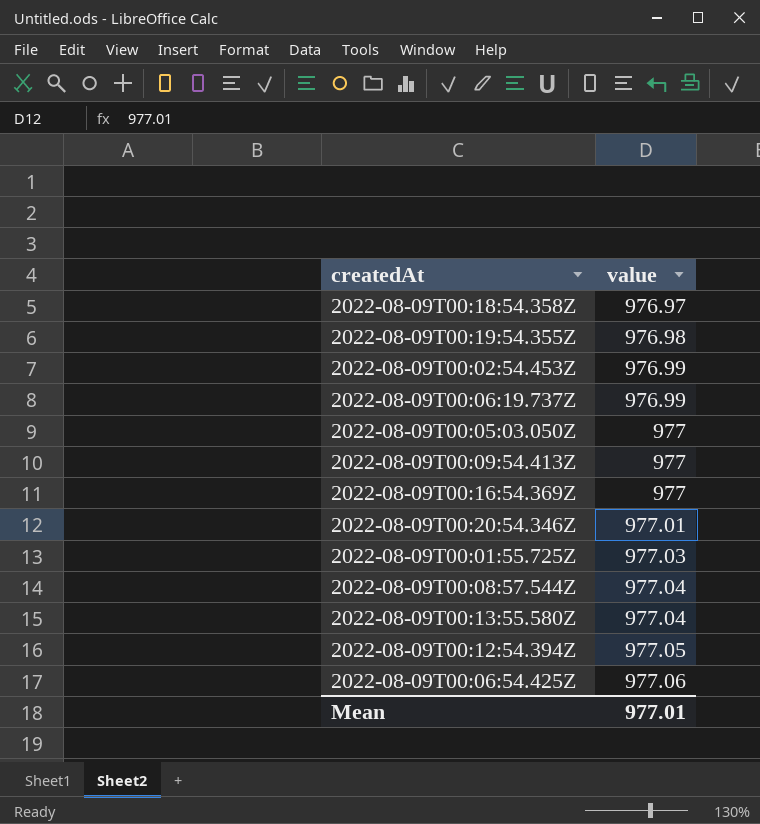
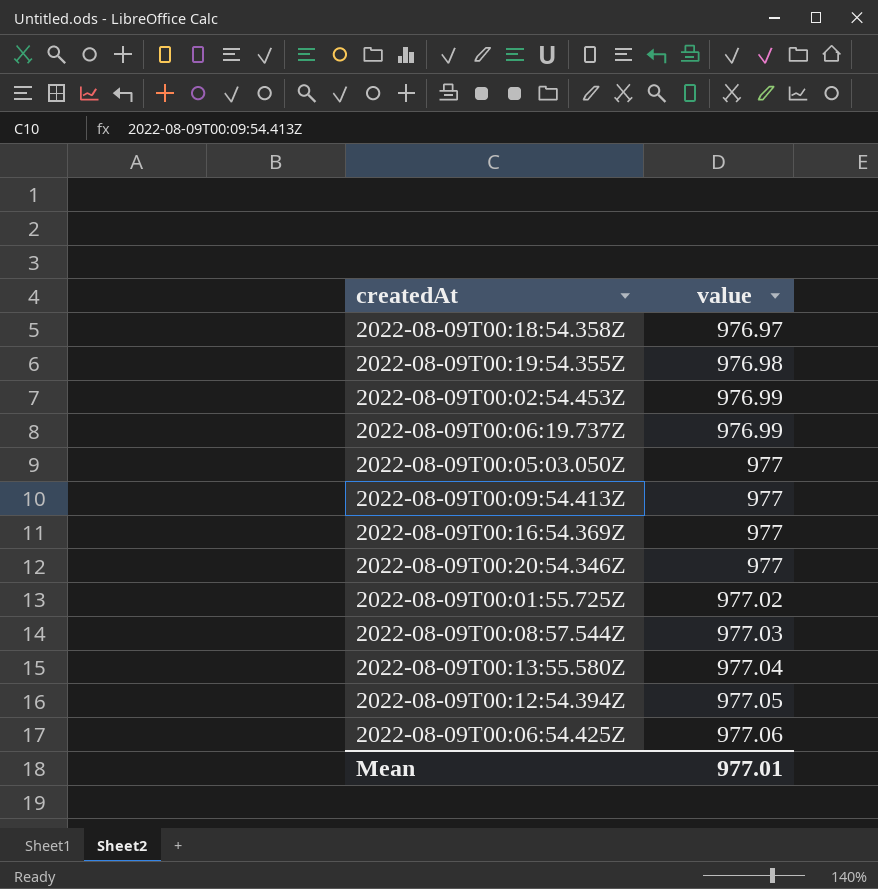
2022-08-09T00:20:54.346Z | value: 977.01 -> 977
2022-08-09T00:01:55.725Z | value: 977.03 -> 977.02
2022-08-09T00:08:57.544Z | value: 977.04 -> 977.03

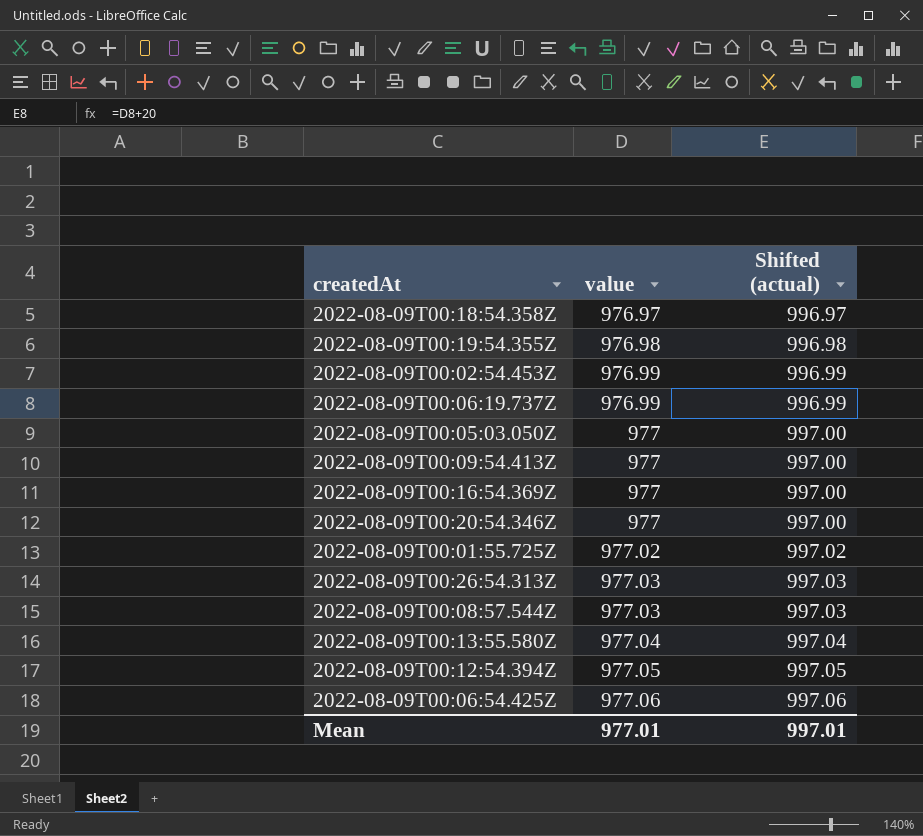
column Shifted (actual) | formula: none -> [value] + 20
row 2022-08-09T00:26:54.313Z: none -> 977.03 | 997.03

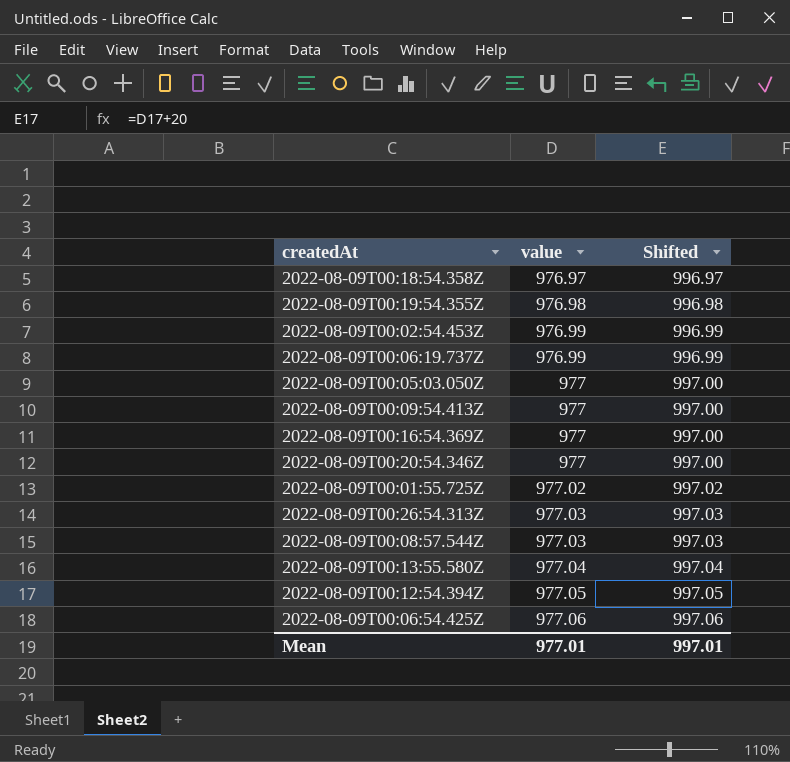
column name: Shifted (actual) -> Shifted

